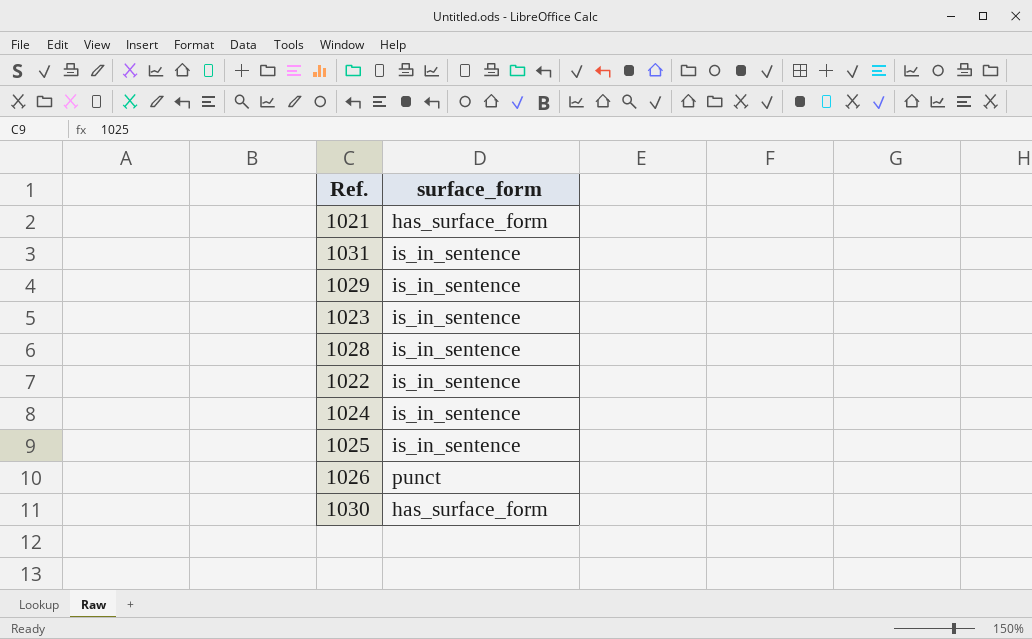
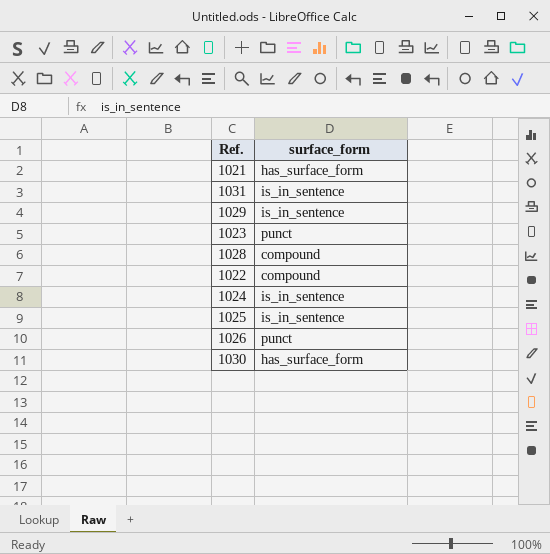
1023 | surface_form: is_in_sentence -> punct
1028 | surface_form: is_in_sentence -> compound
1022 | surface_form: is_in_sentence -> compound

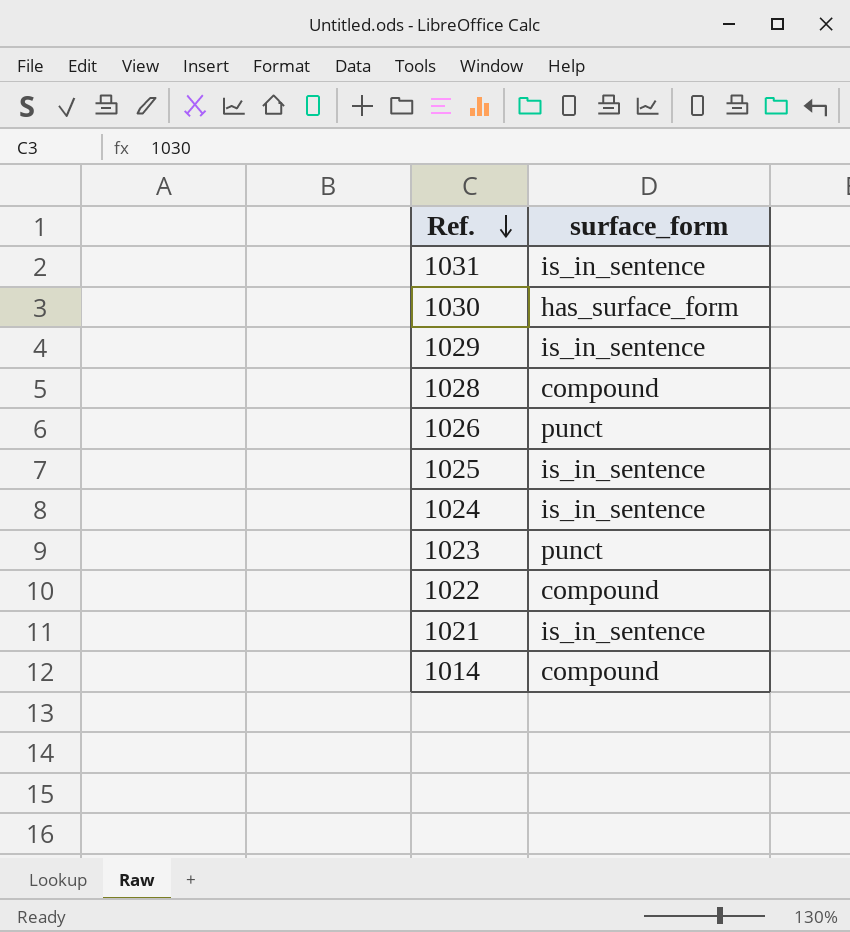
row order: none -> Ref. descending
1021 | surface_form: has_surface_form -> is_in_sentence
row 1014: none -> compound

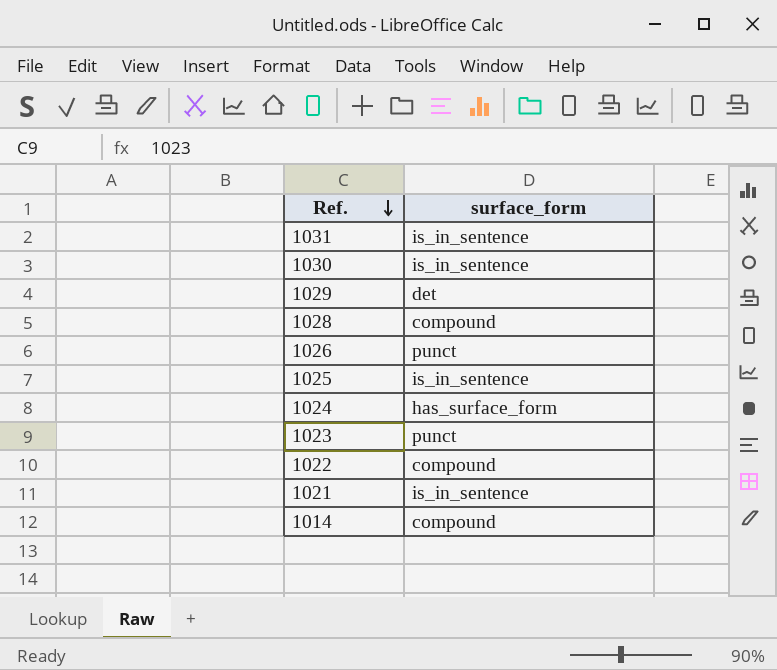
1030 | surface_form: has_surface_form -> is_in_sentence
1029 | surface_form: is_in_sentence -> det
1024 | surface_form: is_in_sentence -> has_surface_form

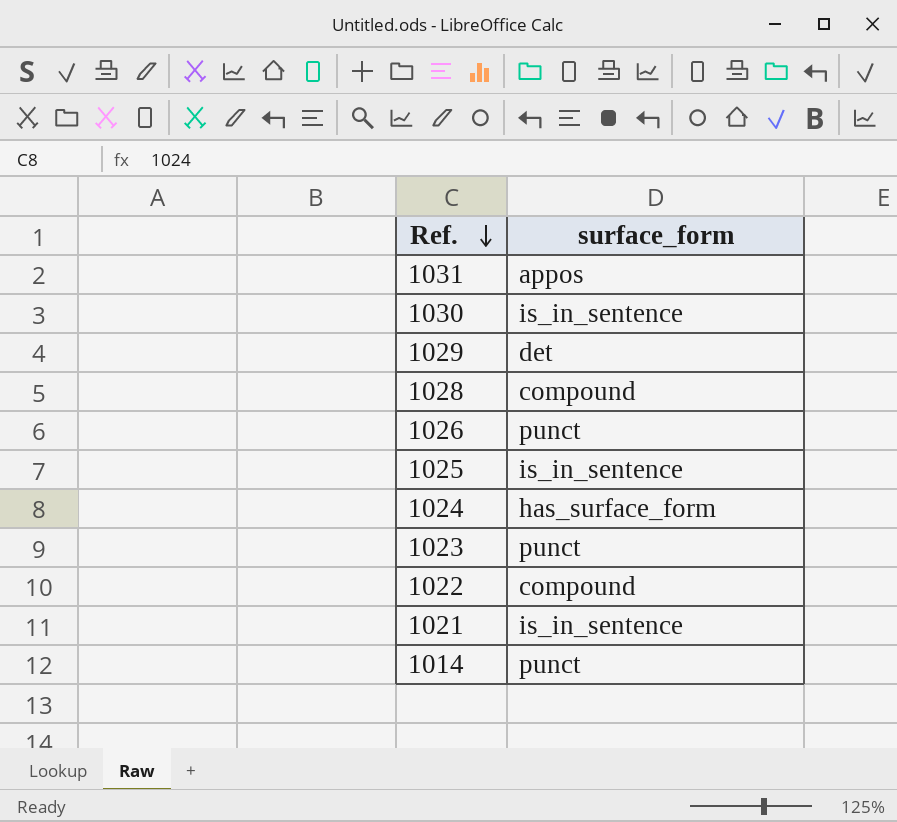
1031 | surface_form: is_in_sentence -> appos
1014 | surface_form: compound -> punct

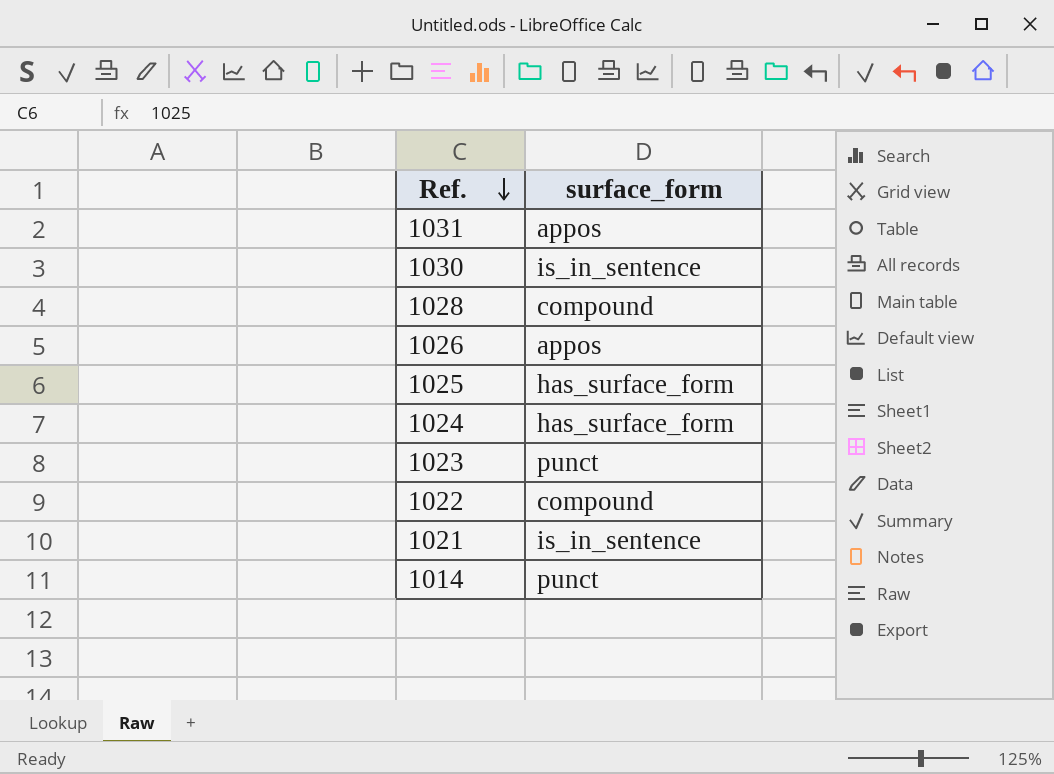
row 1029: det -> none
1026 | surface_form: punct -> appos
1025 | surface_form: is_in_sentence -> has_surface_form

